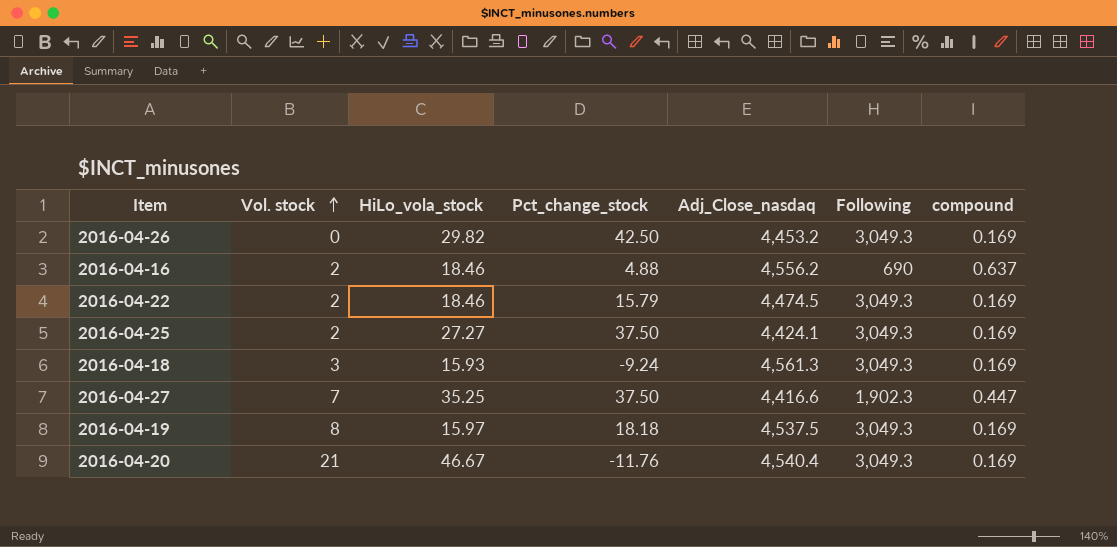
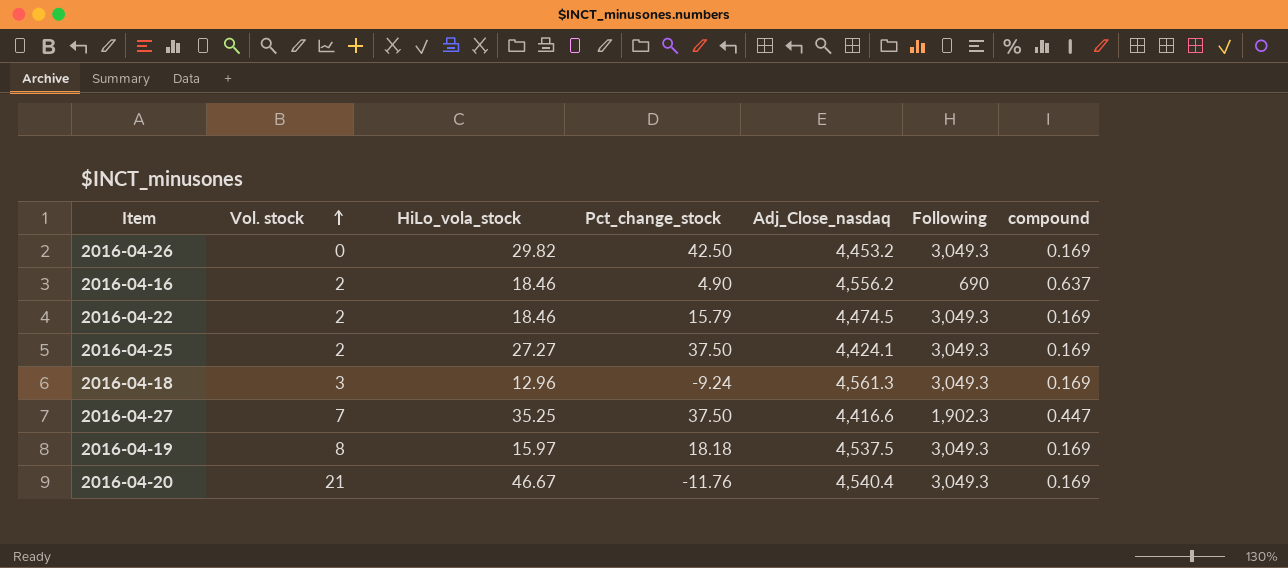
2016-04-16 | Pct_change_stock: 4.88 -> 4.90
2016-04-18 | HiLo_vola_stock: 15.93 -> 12.96

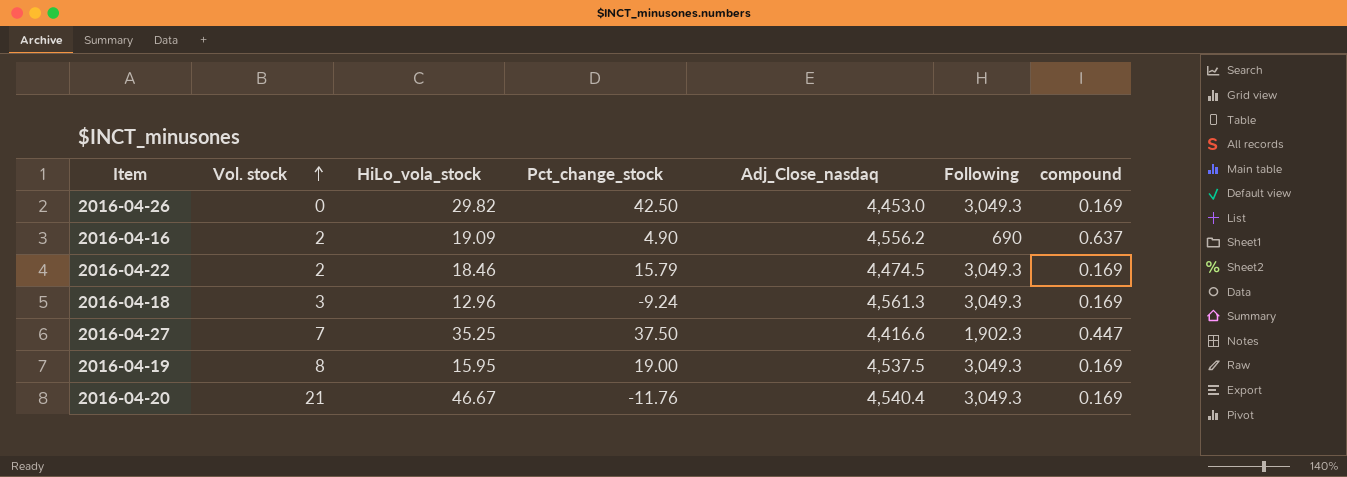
row 2016-04-25: 2 | 27.27 | 37.50 | 4,424.1 | 3,049.3 | 0.169 -> none
2016-04-26 | Adj_Close_nasdaq: 4,453.2 -> 4,453.0
2016-04-16 | HiLo_vola_stock: 18.46 -> 19.09
2016-04-19 | HiLo_vola_stock: 15.97 -> 15.95
2016-04-19 | Pct_change_stock: 18.18 -> 19.00

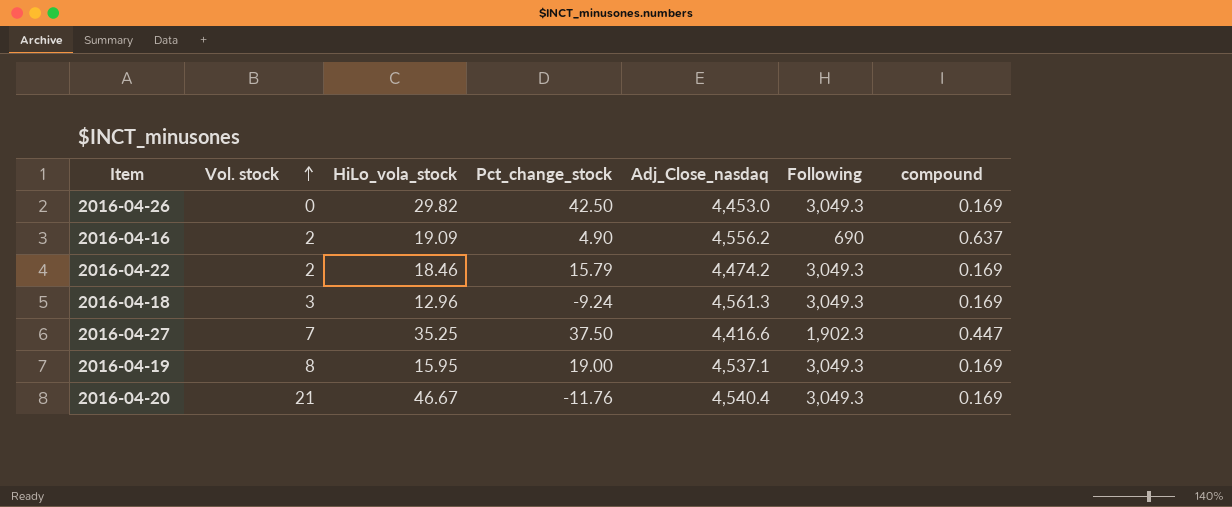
2016-04-22 | Adj_Close_nasdaq: 4,474.5 -> 4,474.2
2016-04-19 | Adj_Close_nasdaq: 4,537.5 -> 4,537.1

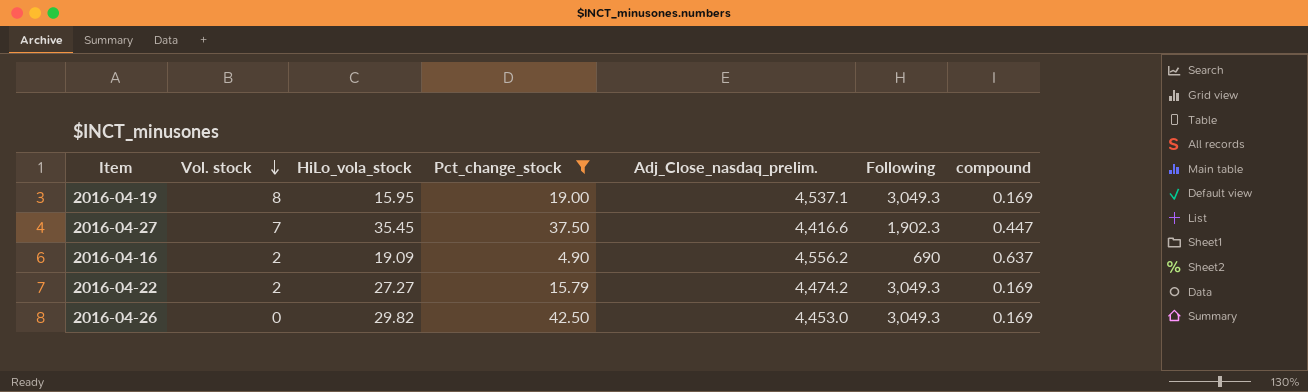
filter: none -> Pct_change_stock >= 4.90
row order: Vol. stock ascending -> Vol. stock descending
column name: Adj_Close_nasdaq -> Adj_Close_nasdaq_prelim.
2016-04-27 | HiLo_vola_stock: 35.25 -> 35.45
2016-04-22 | HiLo_vola_stock: 18.46 -> 27.27

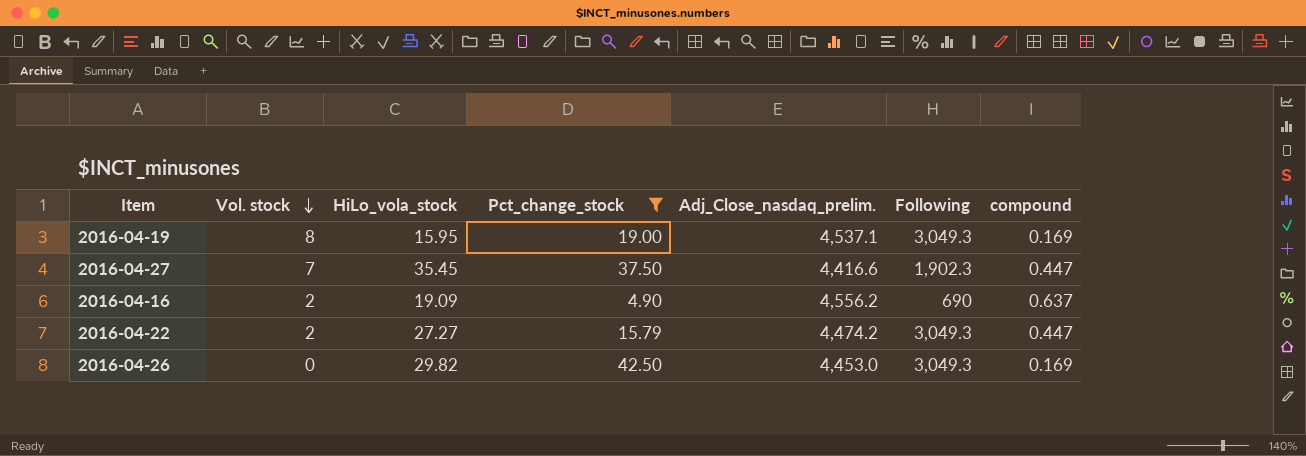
2016-04-22 | compound: 0.169 -> 0.447

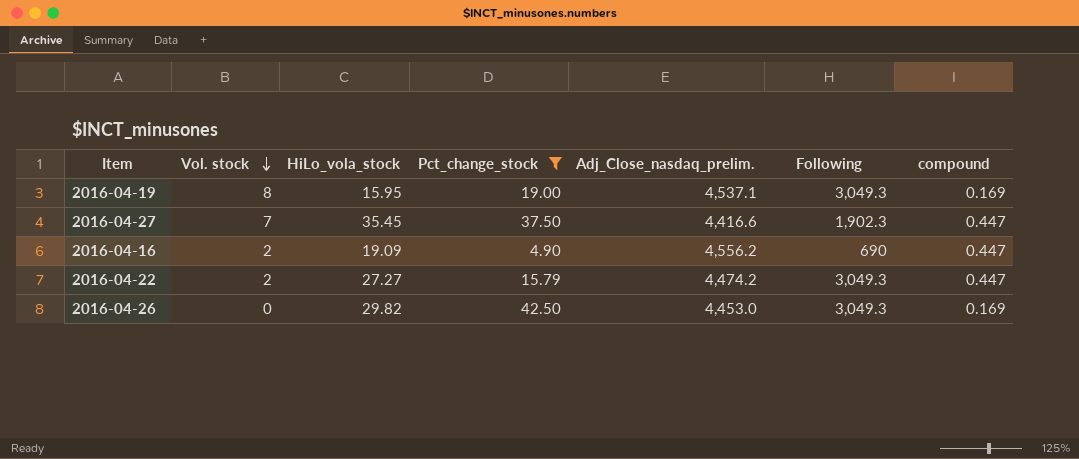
2016-04-16 | compound: 0.637 -> 0.447

